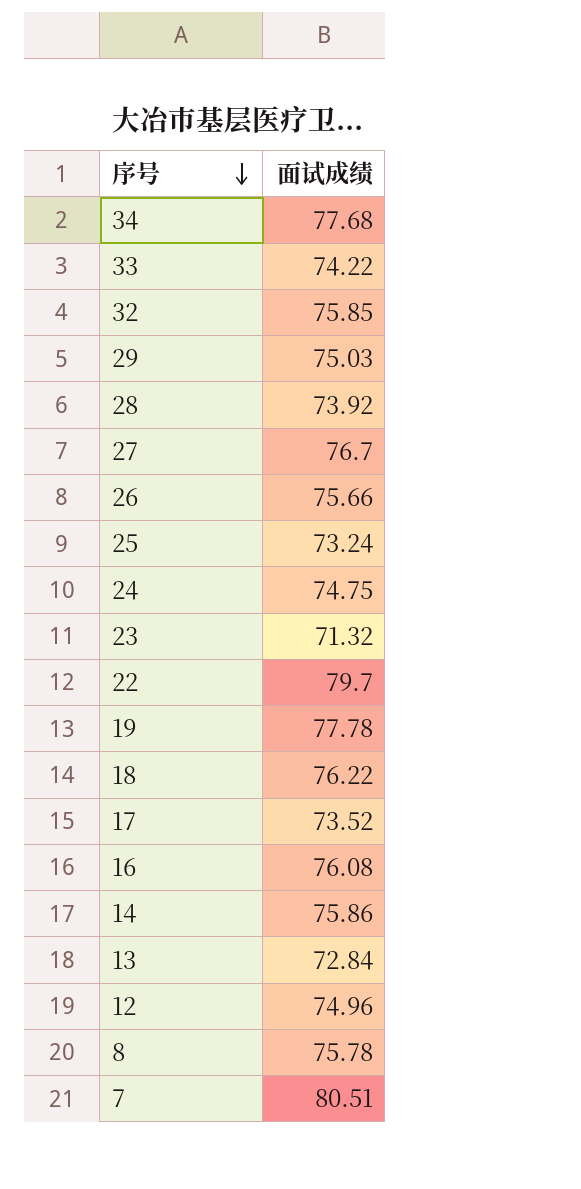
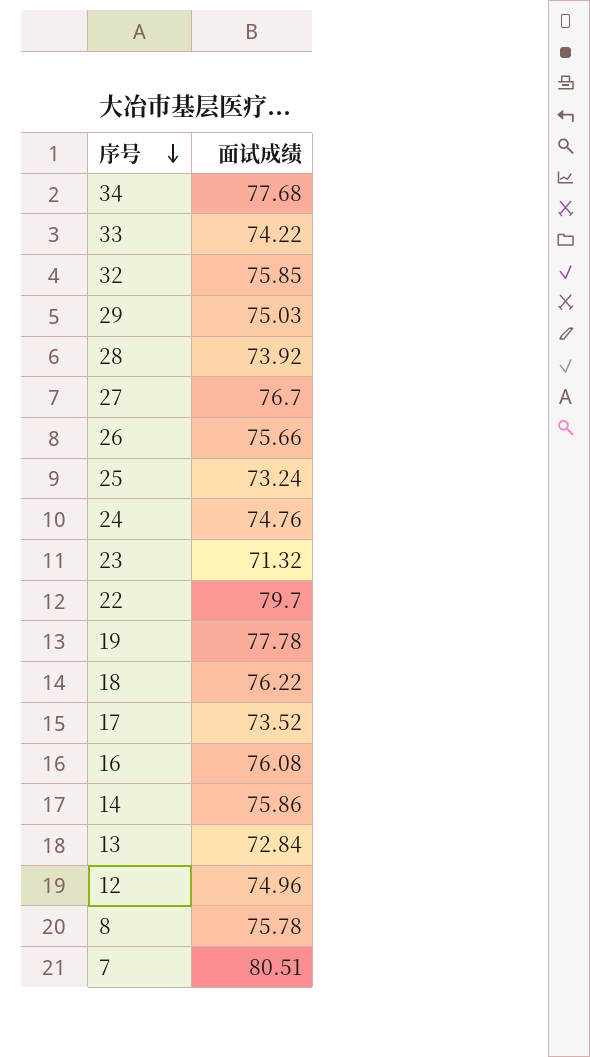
24 | 面试成绩: 74.75 -> 74.76

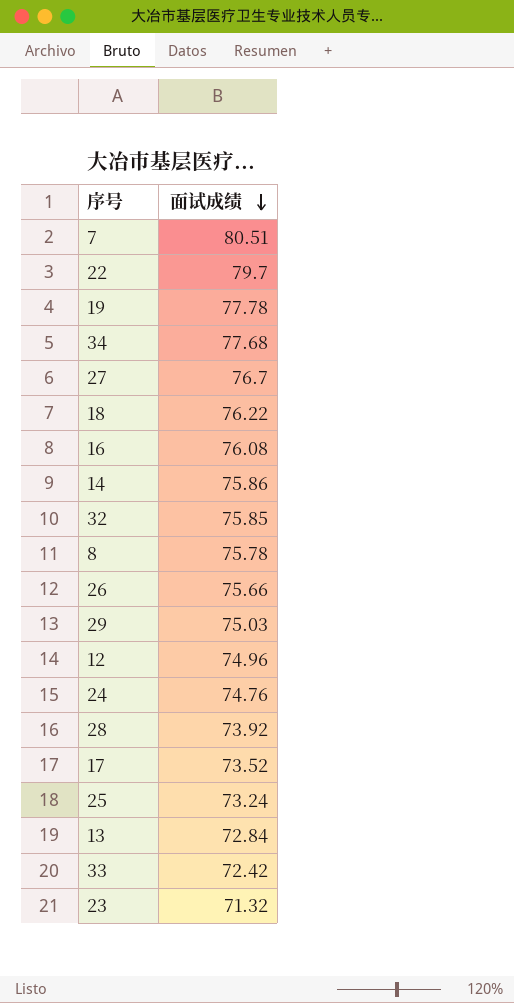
row order: 序号 descending -> 面试成绩 descending
33 | 面试成绩: 74.22 -> 72.42

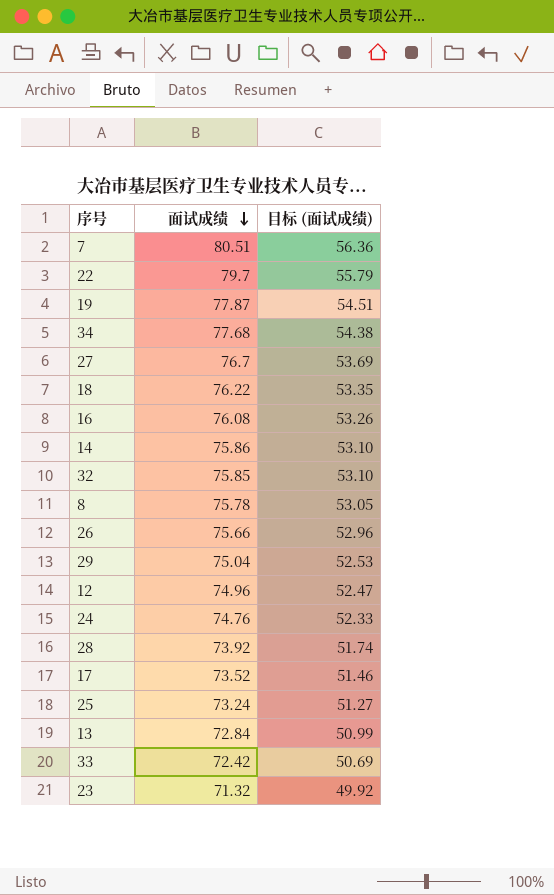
column 目标 (面试成绩) | formula: none -> [面试成绩] * 0.7
19 | 面试成绩: 77.78 -> 77.87
29 | 面试成绩: 75.03 -> 75.04

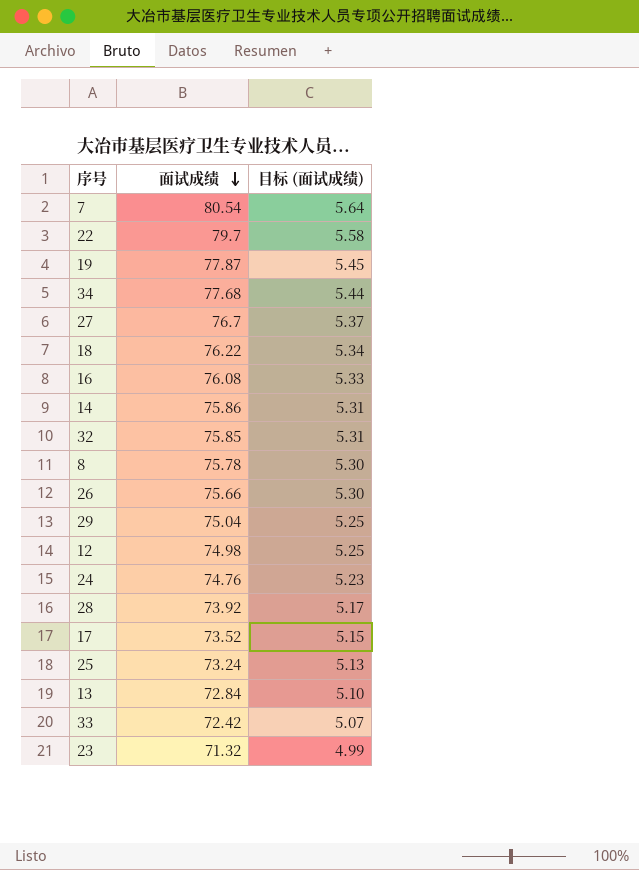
column 目标 (面试成绩) | formula: [面试成绩] * 0.7 -> [面试成绩] * 0.07
7 | 面试成绩: 80.51 -> 80.54
12 | 面试成绩: 74.96 -> 74.98

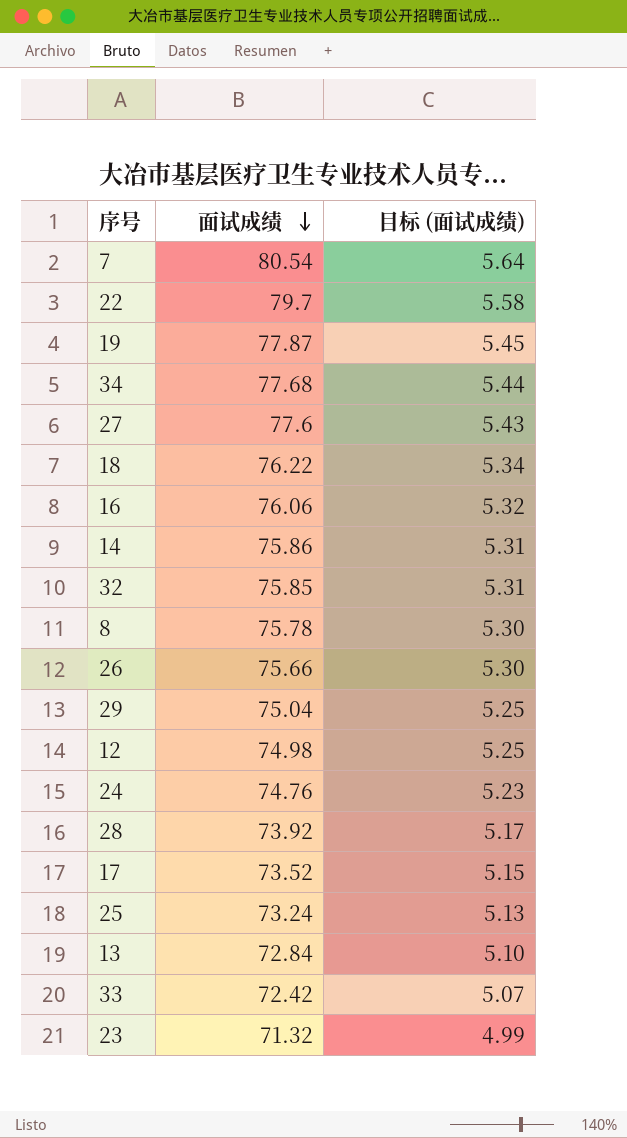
27 | 面试成绩: 76.7 -> 77.6
27 | 目标 (面试成绩): 5.37 -> 5.43
16 | 面试成绩: 76.08 -> 76.06
16 | 目标 (面试成绩): 5.33 -> 5.32

